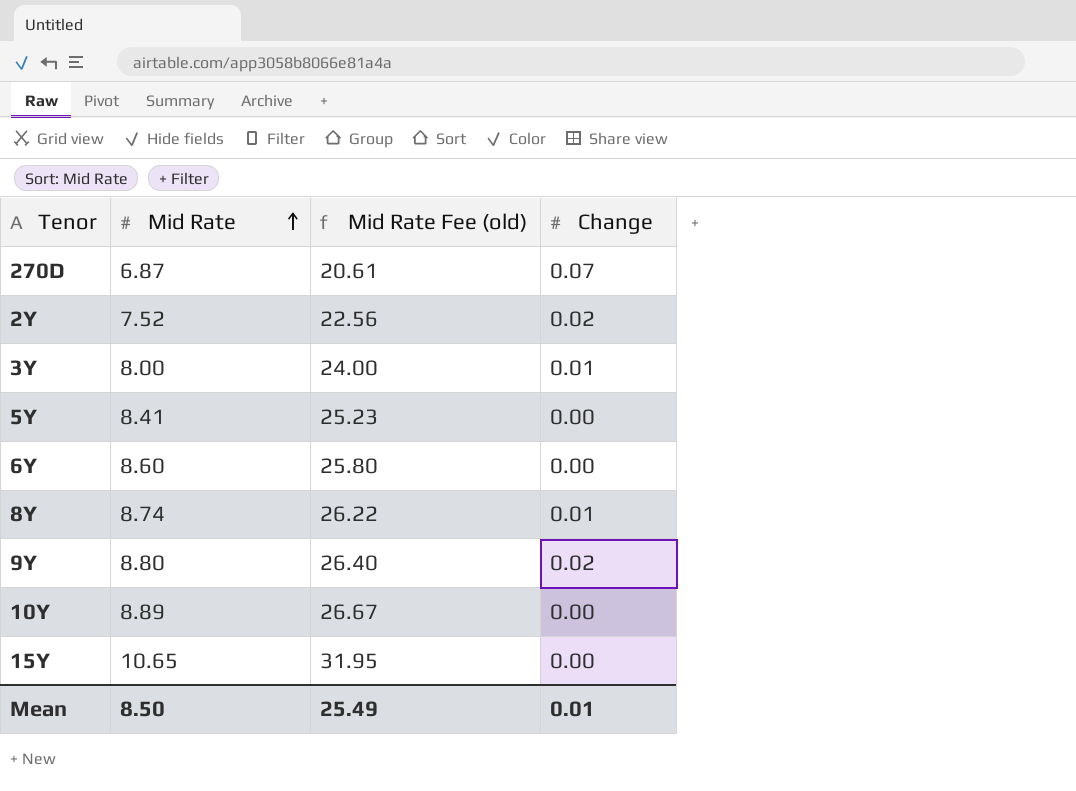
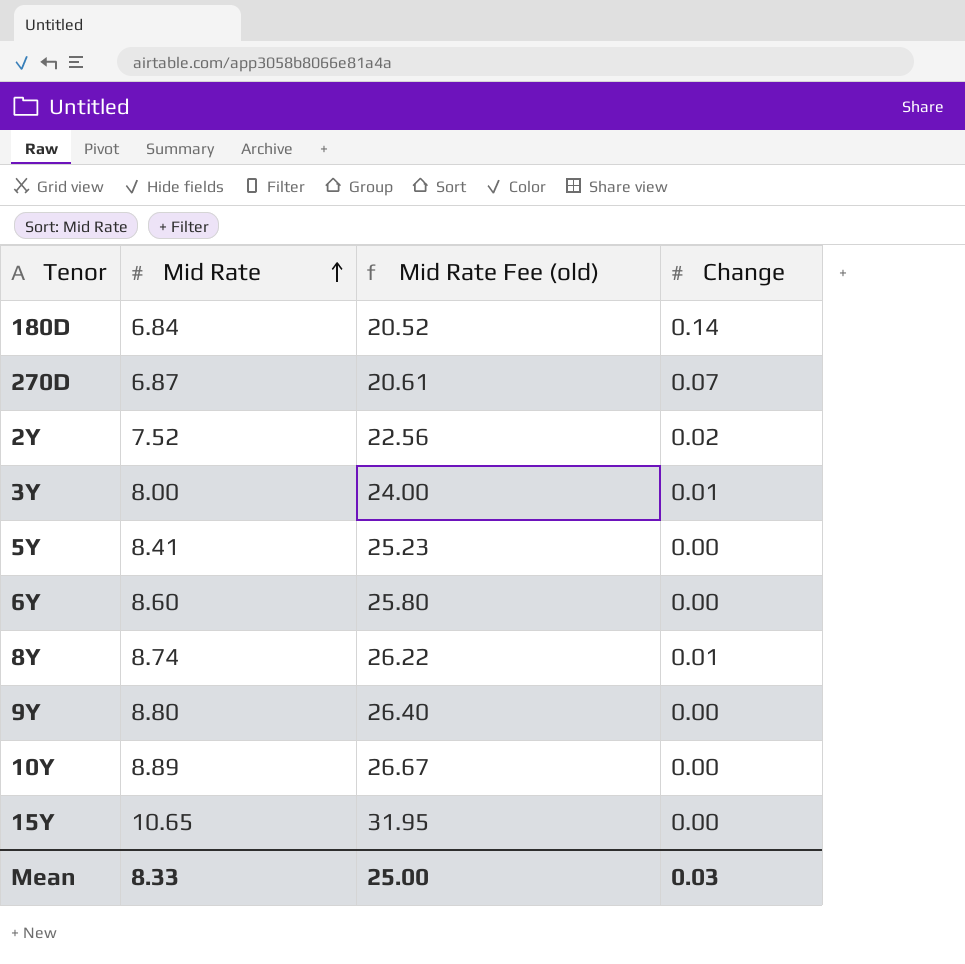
row 180D: none -> 6.84 | 20.52 | 0.14
9Y | Change: 0.02 -> 0.00
Mean | Mid Rate: 8.50 -> 8.33
Mean | Mid Rate Fee (old): 25.49 -> 25.00
Mean | Change: 0.01 -> 0.03

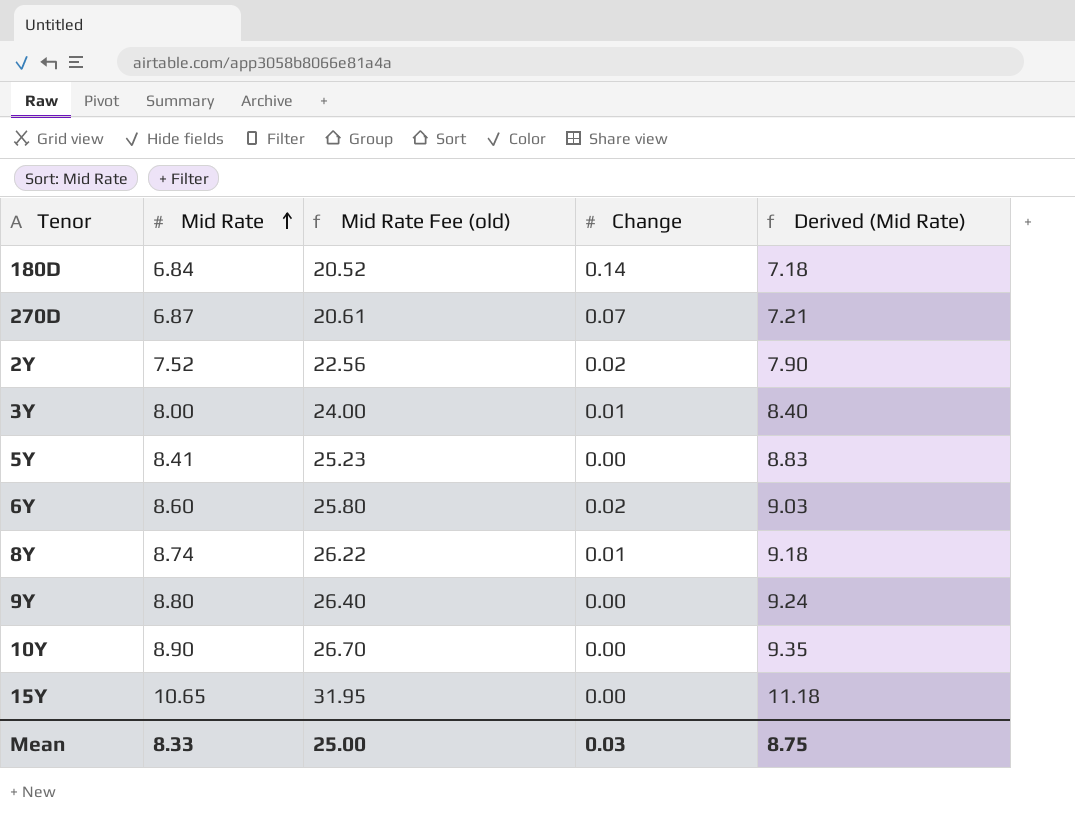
column Derived (Mid Rate) | formula: none -> [Mid Rate] * 1.05
6Y | Change: 0.00 -> 0.02
10Y | Mid Rate: 8.89 -> 8.90
10Y | Mid Rate Fee (old): 26.67 -> 26.70

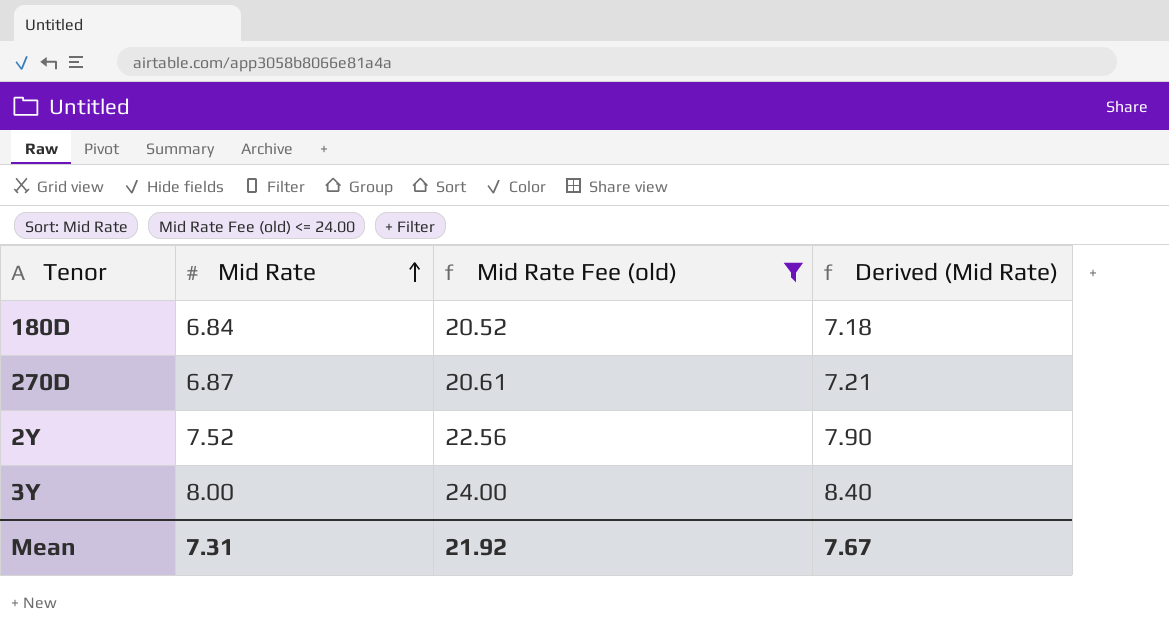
filter: none -> Mid Rate Fee (old) <= 24.00
column Change | position: 4 -> none
Mean | Mid Rate: 8.33 -> 7.31
Mean | Mid Rate Fee (old): 25.00 -> 21.92
Mean | Derived (Mid Rate): 8.75 -> 7.67

